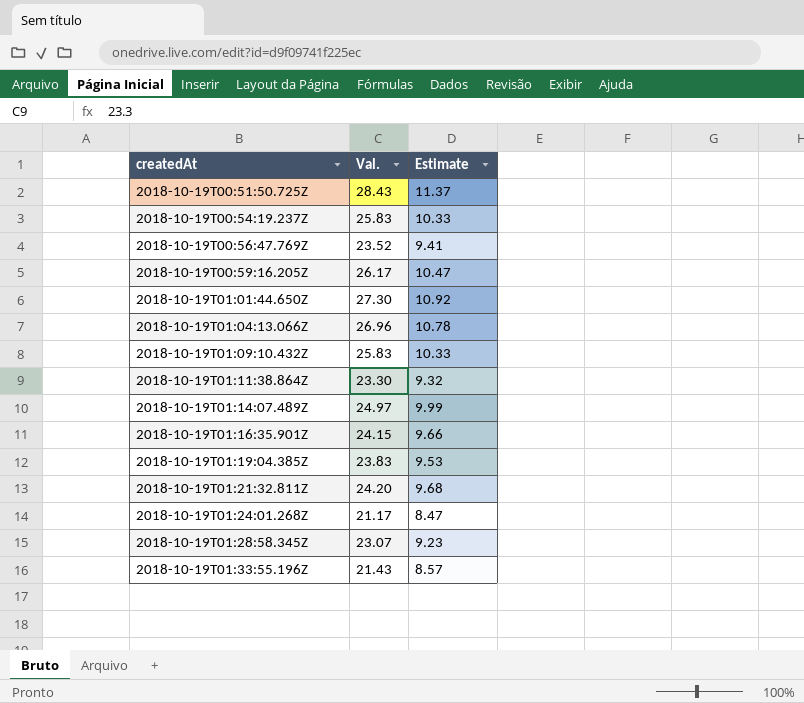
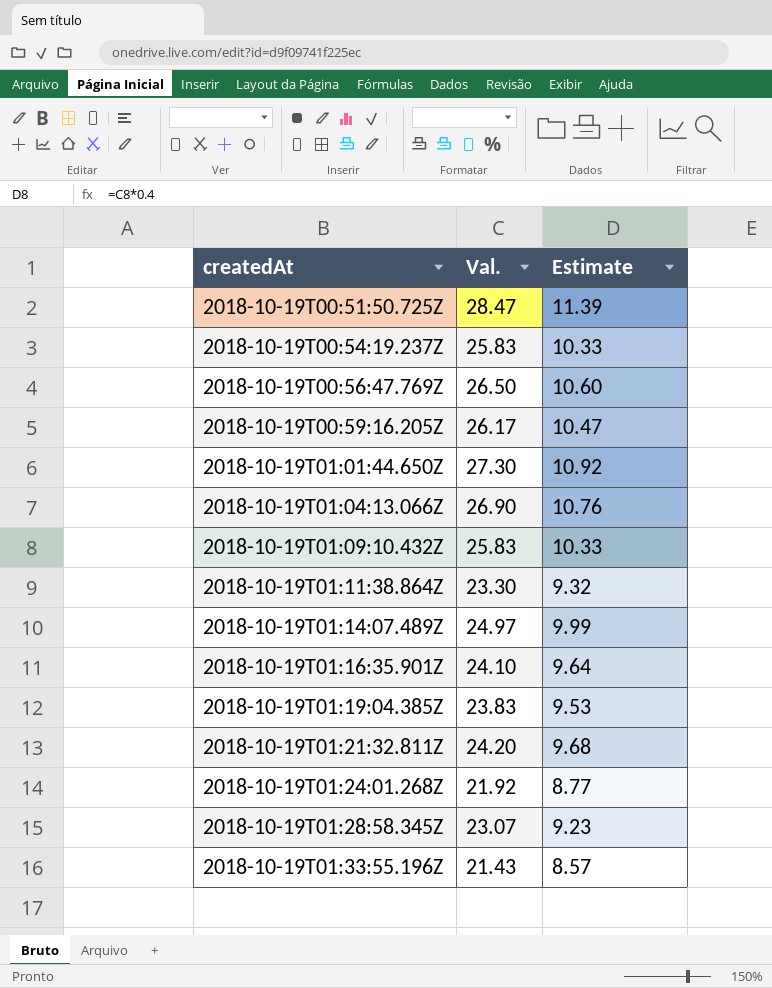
2018-10-19T00:51:50.725Z | Val.: 28.43 -> 28.47
2018-10-19T00:51:50.725Z | Estimate: 11.37 -> 11.39
2018-10-19T00:56:47.769Z | Val.: 23.52 -> 26.50
2018-10-19T00:56:47.769Z | Estimate: 9.41 -> 10.60
2018-10-19T01:04:13.066Z | Val.: 26.96 -> 26.90
2018-10-19T01:04:13.066Z | Estimate: 10.78 -> 10.76
2018-10-19T01:16:35.901Z | Val.: 24.15 -> 24.10
2018-10-19T01:16:35.901Z | Estimate: 9.66 -> 9.64
2018-10-19T01:24:01.268Z | Val.: 21.17 -> 21.92
2018-10-19T01:24:01.268Z | Estimate: 8.47 -> 8.77

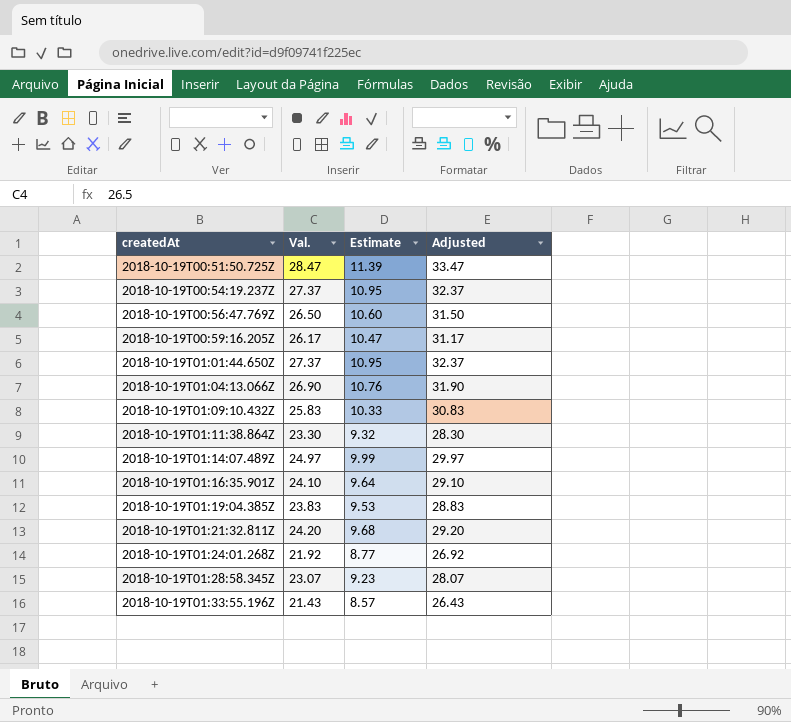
column Adjusted | formula: none -> [Val.] + 5
2018-10-19T00:54:19.237Z | Val.: 25.83 -> 27.37
2018-10-19T00:54:19.237Z | Estimate: 10.33 -> 10.95
2018-10-19T01:01:44.650Z | Val.: 27.30 -> 27.37
2018-10-19T01:01:44.650Z | Estimate: 10.92 -> 10.95

